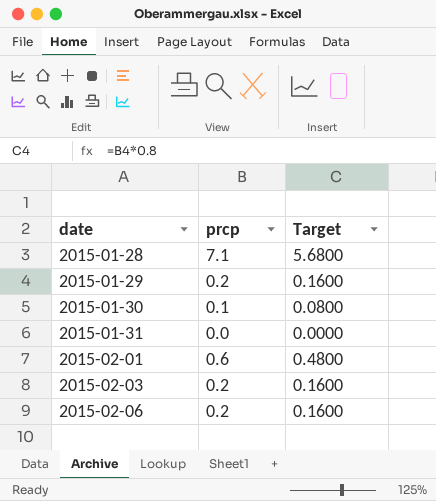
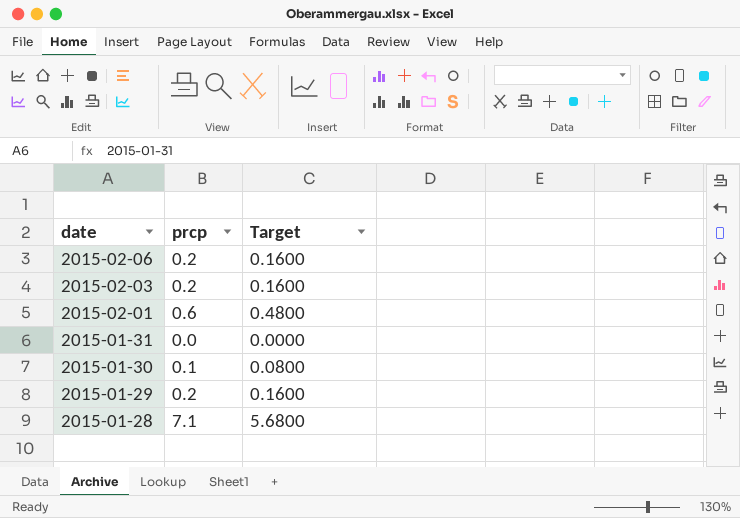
row order: date ascending -> date descending

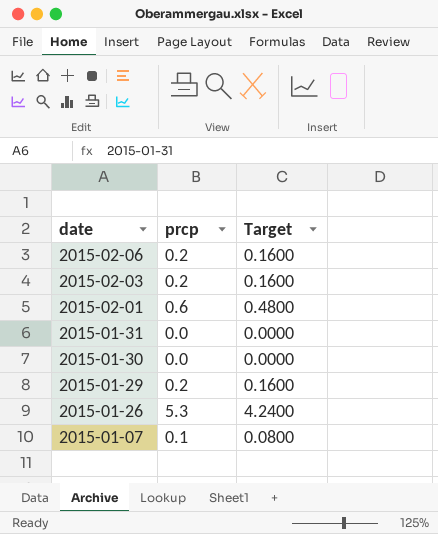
row 2015-01-28: 7.1 | 5.6800 -> none
2015-01-30 | prcp: 0.1 -> 0.0
2015-01-30 | Target: 0.0800 -> 0.0000
row 2015-01-26: none -> 5.3 | 4.2400
row 2015-01-07: none -> 0.1 | 0.0800

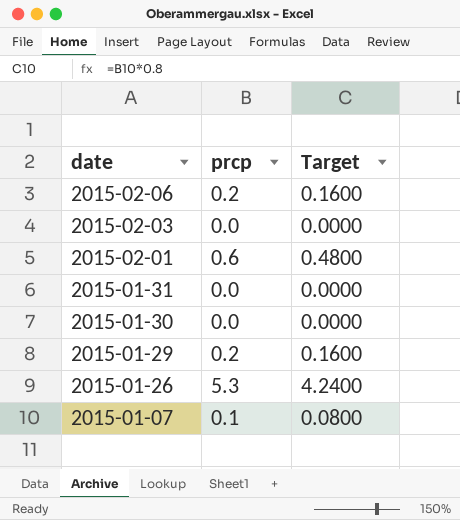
2015-02-03 | prcp: 0.2 -> 0.0
2015-02-03 | Target: 0.1600 -> 0.0000

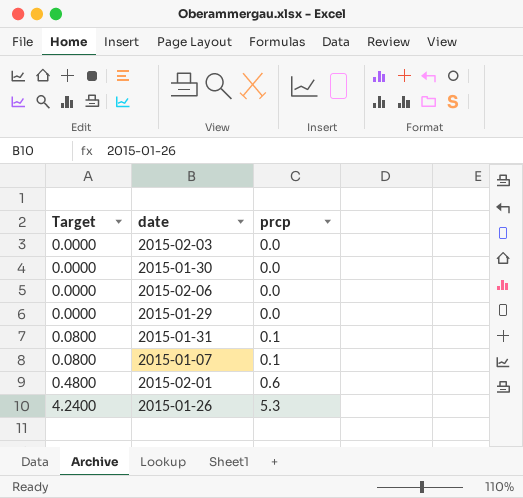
row order: date descending -> Target ascending
column Target | position: 3 -> 1
2015-02-06 | Target: 0.1600 -> 0.0000
2015-02-06 | prcp: 0.2 -> 0.0
2015-01-29 | Target: 0.1600 -> 0.0000
2015-01-29 | prcp: 0.2 -> 0.0
2015-01-31 | Target: 0.0000 -> 0.0800
2015-01-31 | prcp: 0.0 -> 0.1

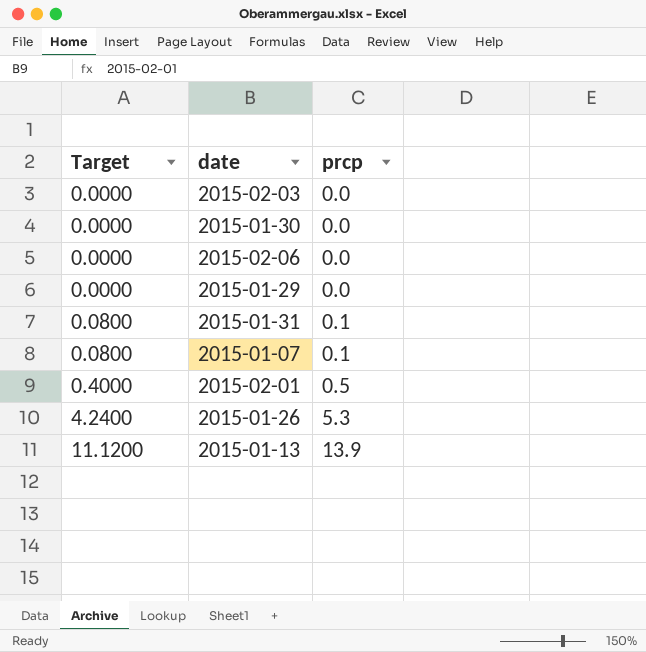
2015-02-01 | Target: 0.4800 -> 0.4000
2015-02-01 | prcp: 0.6 -> 0.5
row 2015-01-13: none -> 11.1200 | 13.9

